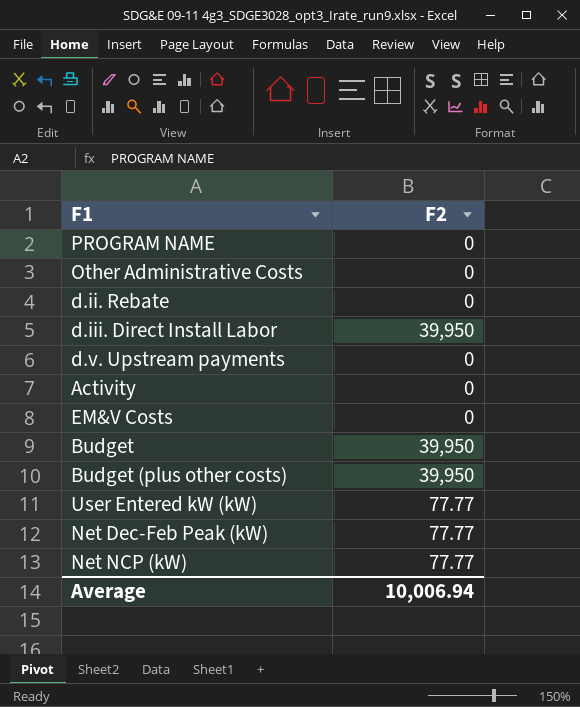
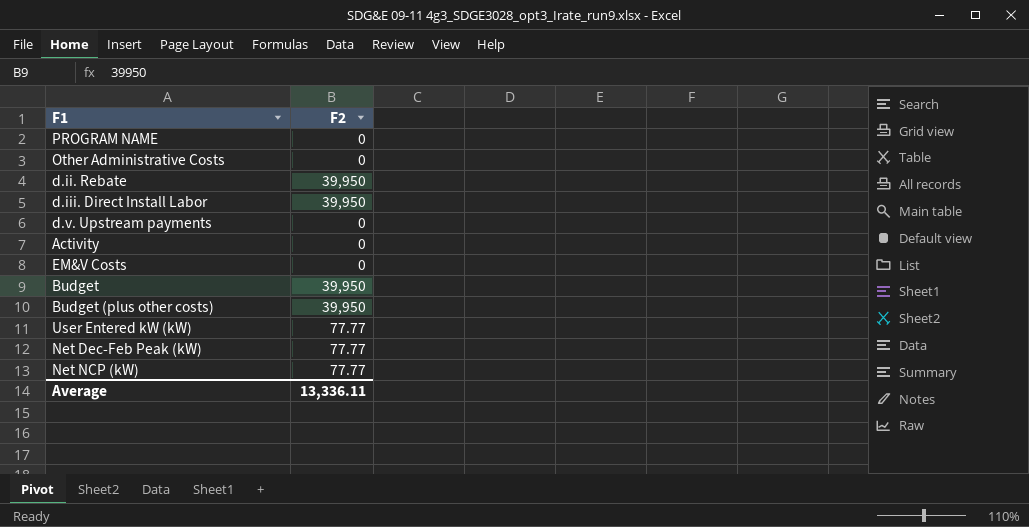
d.ii. Rebate | F2: 0 -> 39,950
Average | F2: 10,006.94 -> 13,336.11

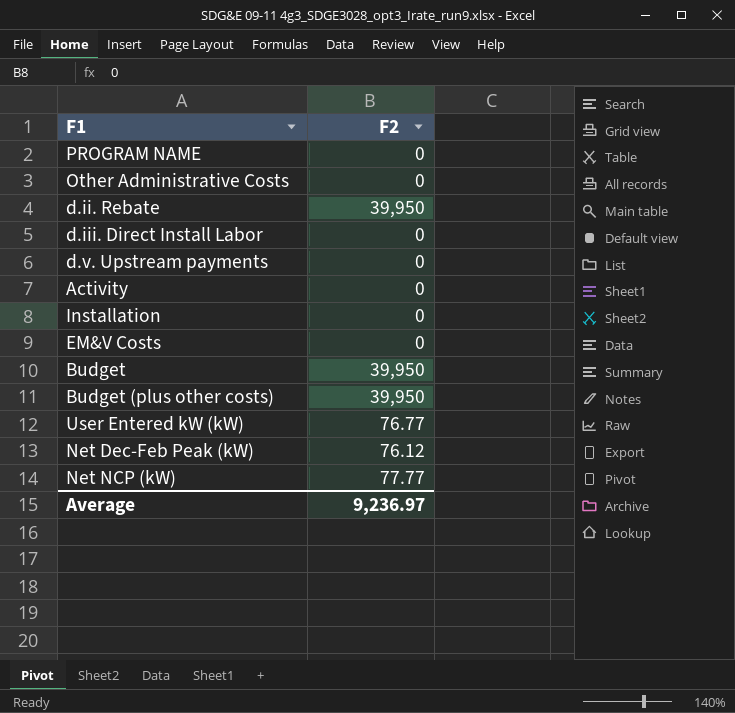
d.iii. Direct Install Labor | F2: 39,950 -> 0
row Installation: none -> 0
User Entered kW (kW) | F2: 77.77 -> 76.77
Net Dec-Feb Peak (kW) | F2: 77.77 -> 76.12
Average | F2: 13,336.11 -> 9,236.97

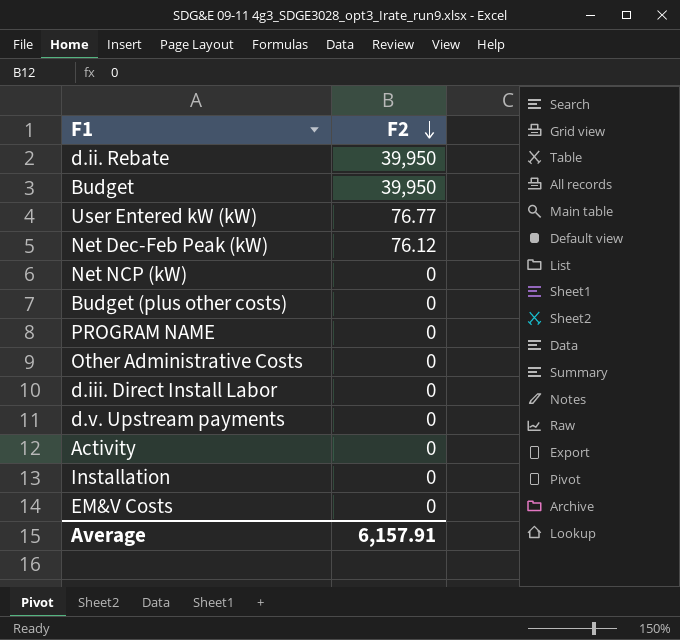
row order: none -> F2 descending
Net NCP (kW) | F2: 77.77 -> 0
Budget (plus other costs) | F2: 39,950 -> 0
Average | F2: 9,236.97 -> 6,157.91

